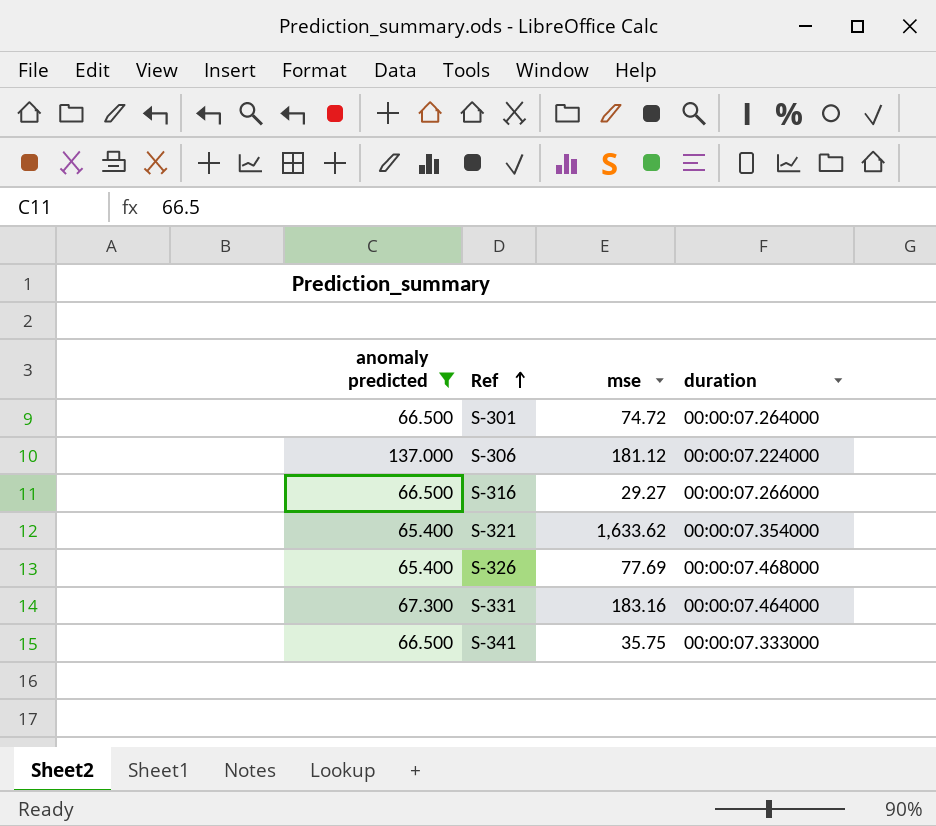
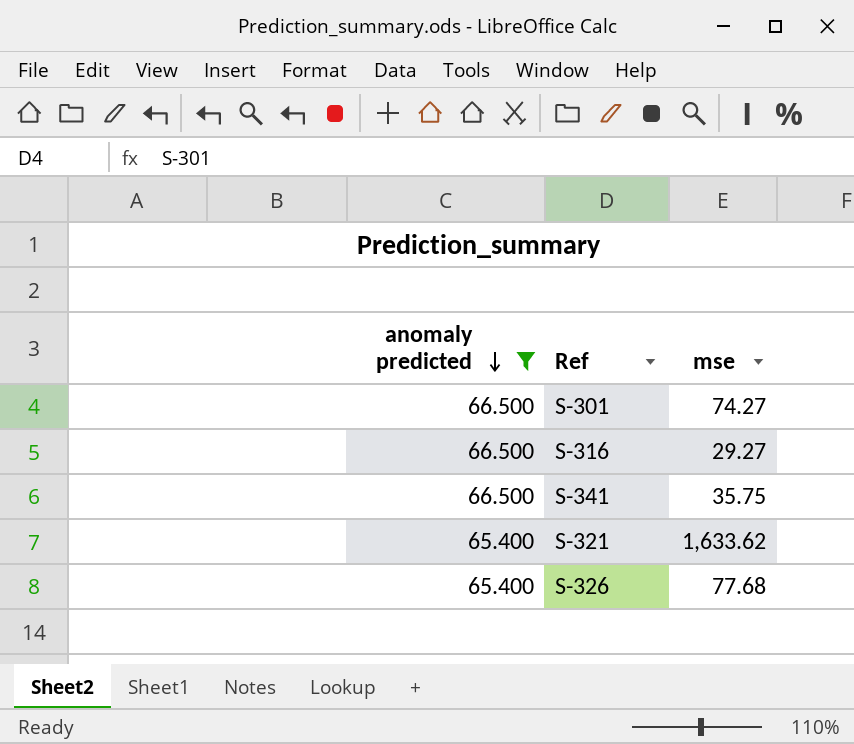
row order: Ref ascending -> anomaly predicted descending
column duration | position: 4 -> none
row S-306: 137.000 | 181.12 | 00:00:07.224000 -> none
row S-331: 67.300 | 183.16 | 00:00:07.464000 -> none
S-301 | mse: 74.72 -> 74.27
S-326 | mse: 77.69 -> 77.68

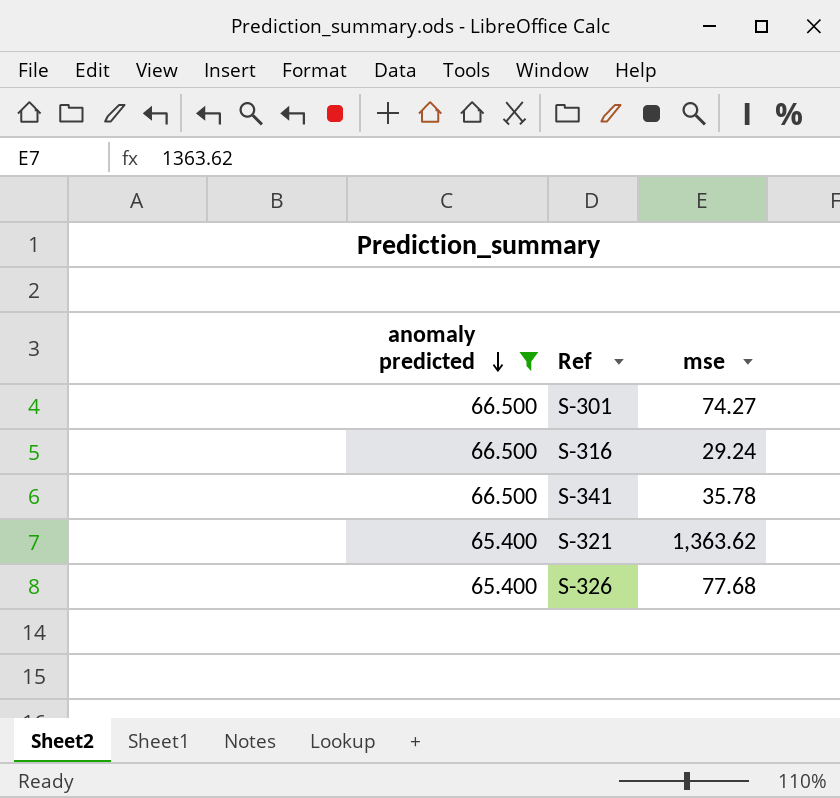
S-316 | mse: 29.27 -> 29.24
S-341 | mse: 35.75 -> 35.78
S-321 | mse: 1,633.62 -> 1,363.62

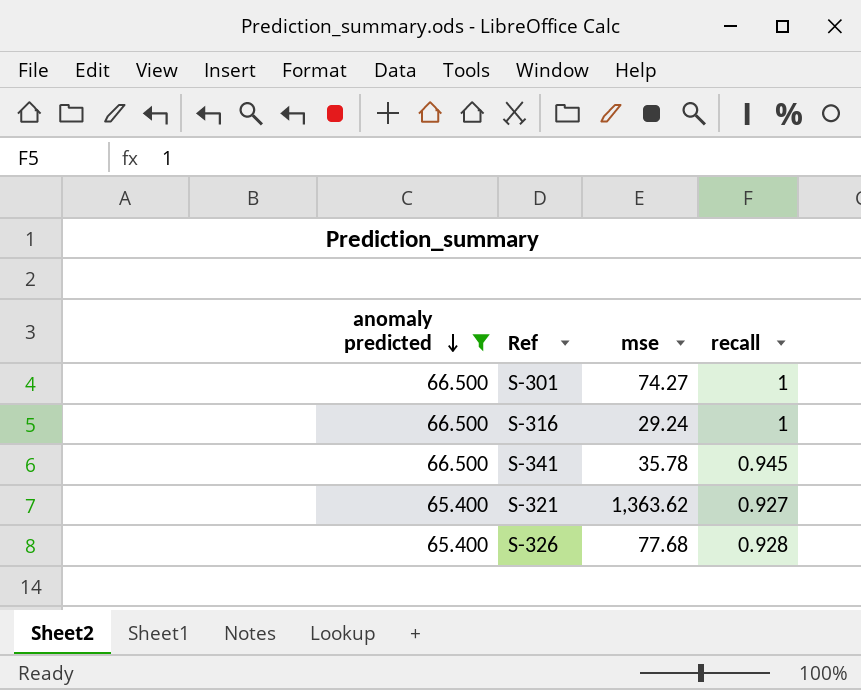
column recall | position: none -> 4

